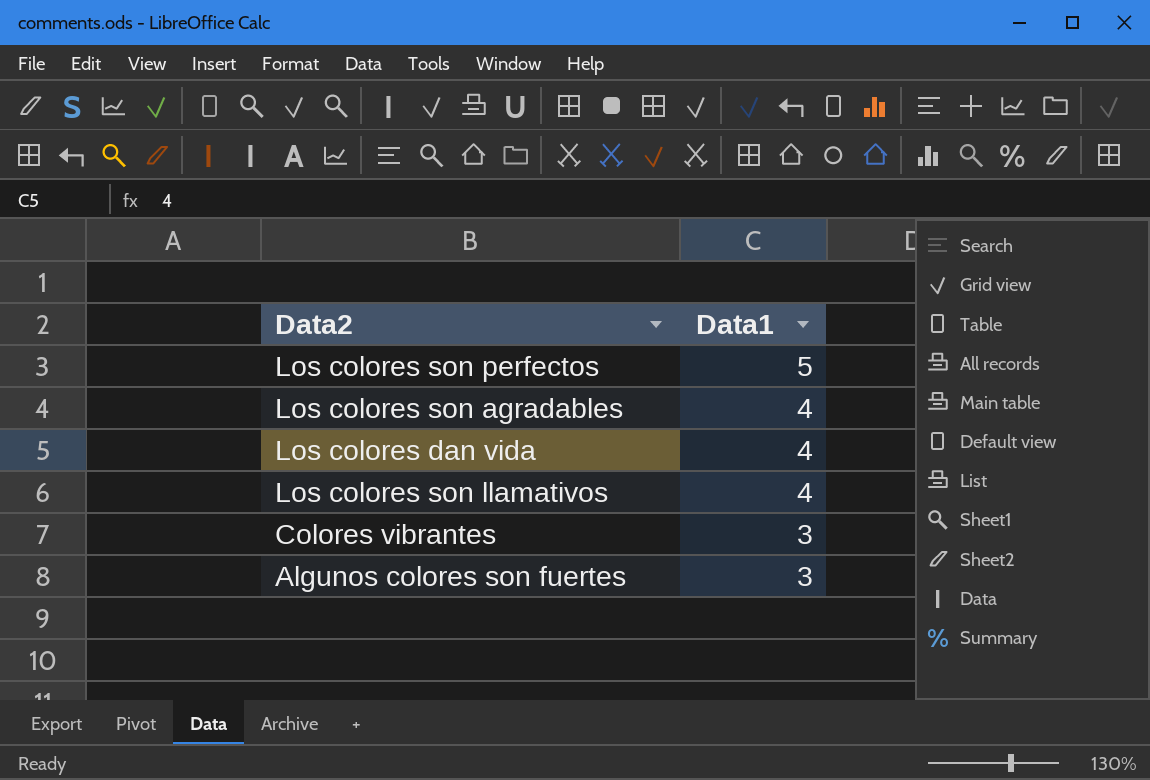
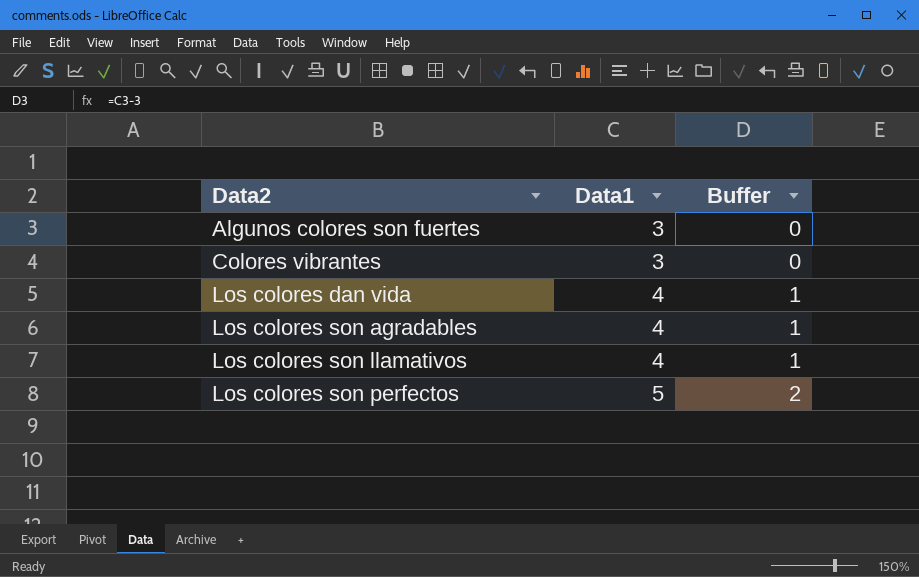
row order: Data1 descending -> Data2 ascending
column Buffer | formula: none -> [Data1] - 3

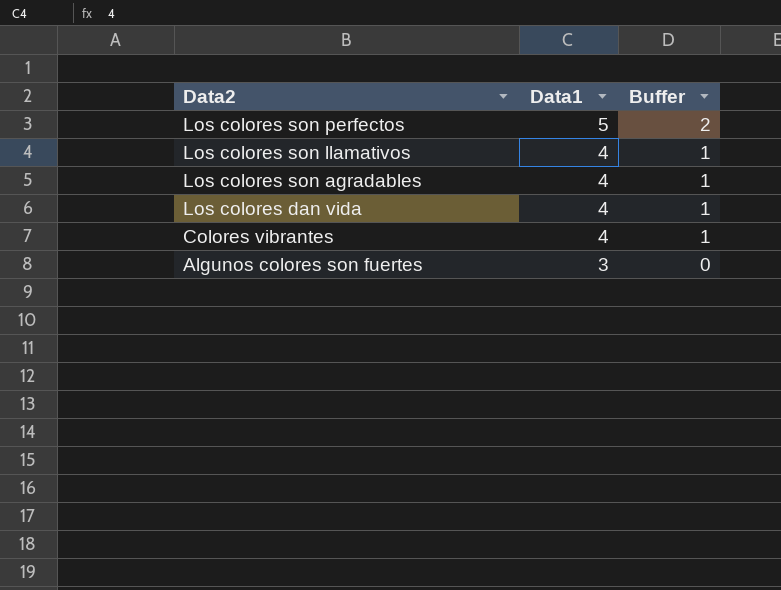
row order: Data2 ascending -> Data2 descending
Colores vibrantes | Data1: 3 -> 4
Colores vibrantes | Buffer: 0 -> 1

